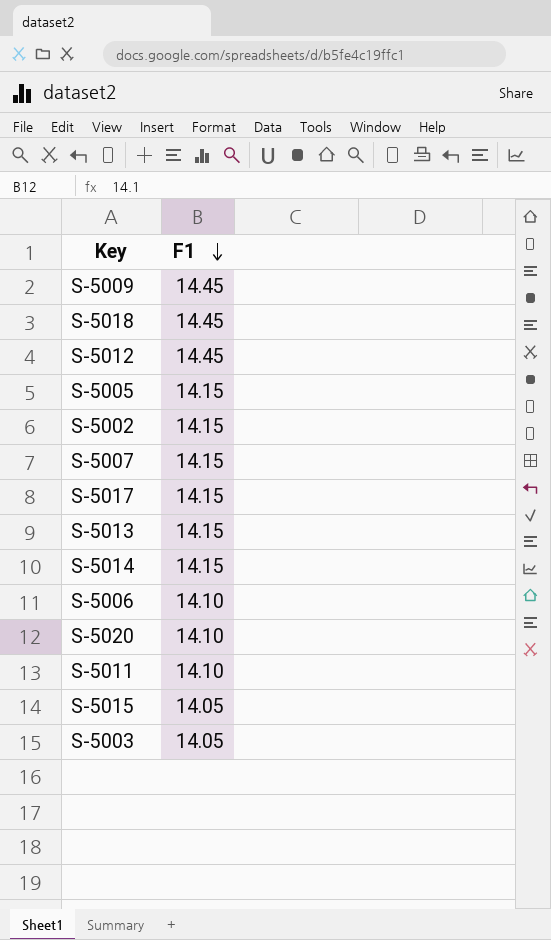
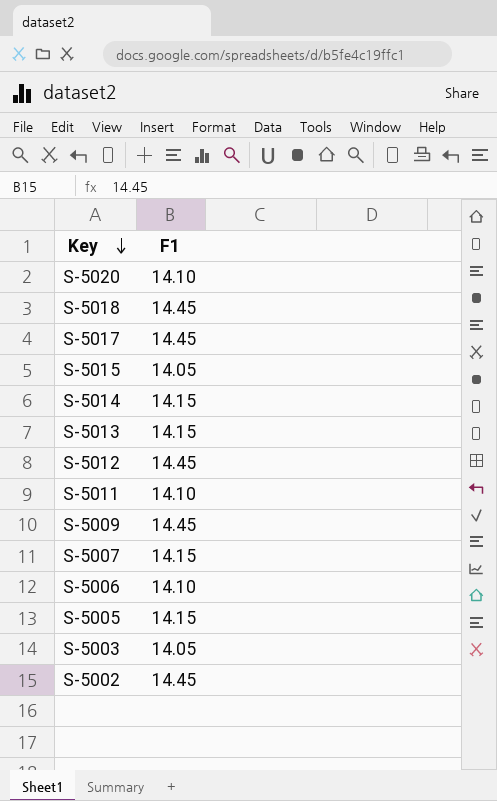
row order: F1 descending -> Key descending
S-5017 | F1: 14.15 -> 14.45
S-5002 | F1: 14.15 -> 14.45

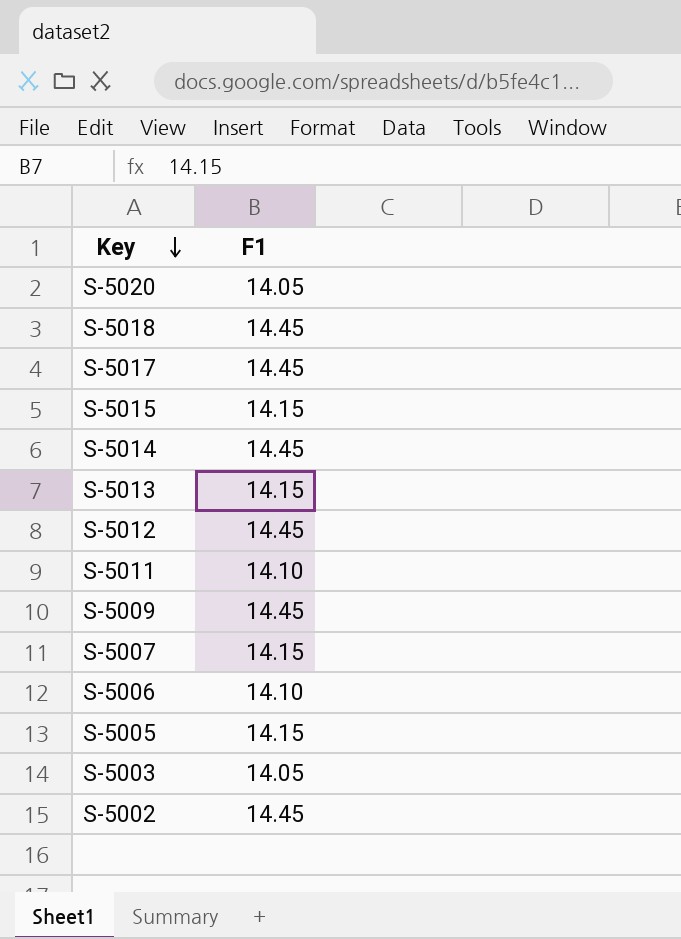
S-5020 | F1: 14.10 -> 14.05
S-5015 | F1: 14.05 -> 14.15
S-5014 | F1: 14.15 -> 14.45

